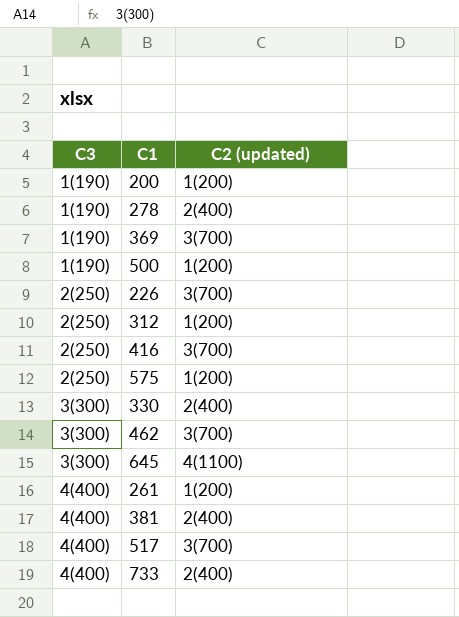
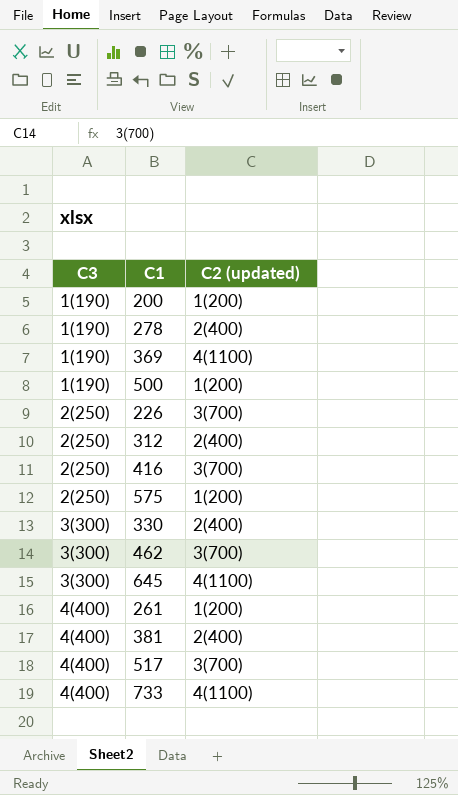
369 | C2 (updated): 3(700) -> 4(1100)
312 | C2 (updated): 1(200) -> 2(400)
733 | C2 (updated): 2(400) -> 4(1100)

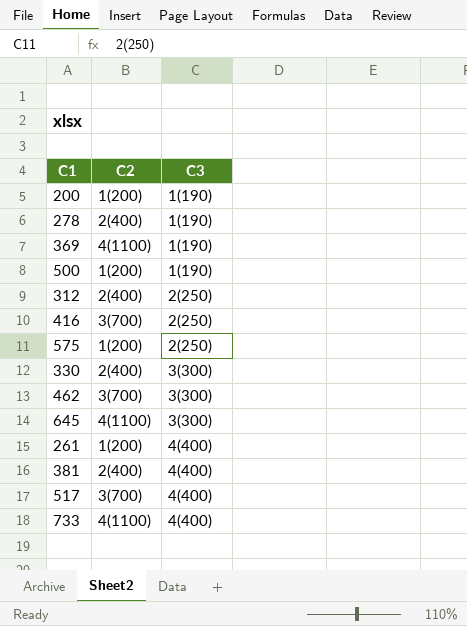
column name: C2 (updated) -> C2
column C3 | position: 1 -> 3
row 226: 2(250) | 3(700) -> none

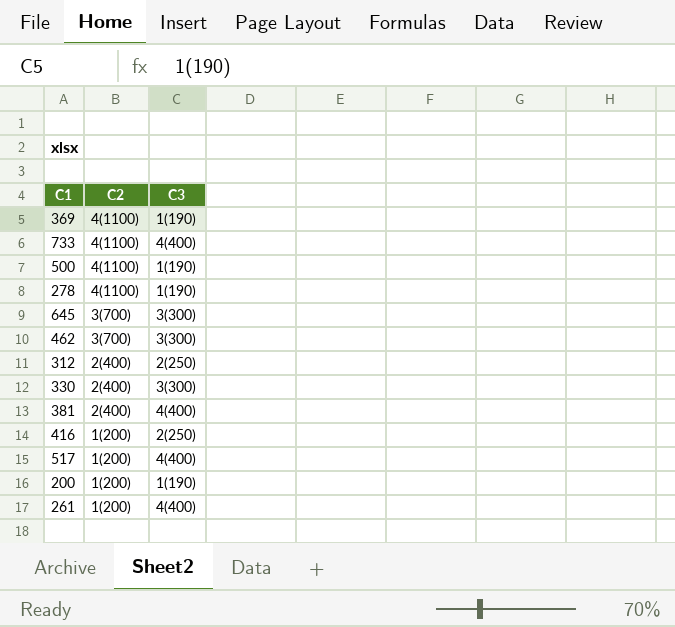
row order: C3 ascending -> C2 descending
row 575: 1(200) | 2(250) -> none
500 | C2: 1(200) -> 4(1100)
278 | C2: 2(400) -> 4(1100)
645 | C2: 4(1100) -> 3(700)
416 | C2: 3(700) -> 1(200)
517 | C2: 3(700) -> 1(200)

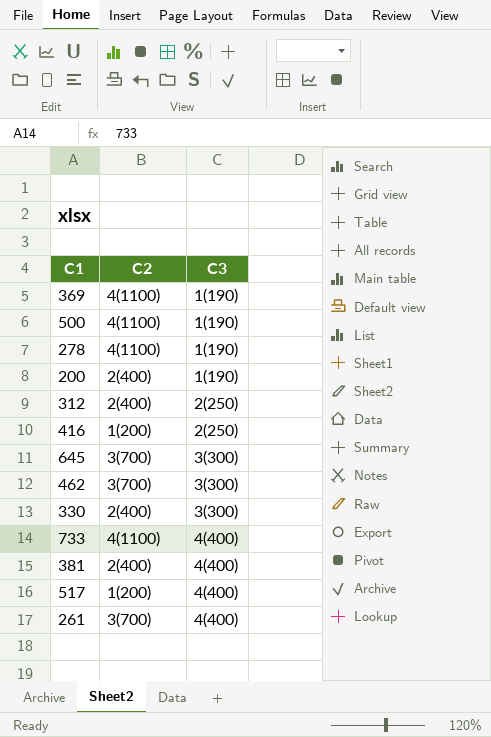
row order: C2 descending -> C3 ascending
200 | C2: 1(200) -> 2(400)
261 | C2: 1(200) -> 3(700)

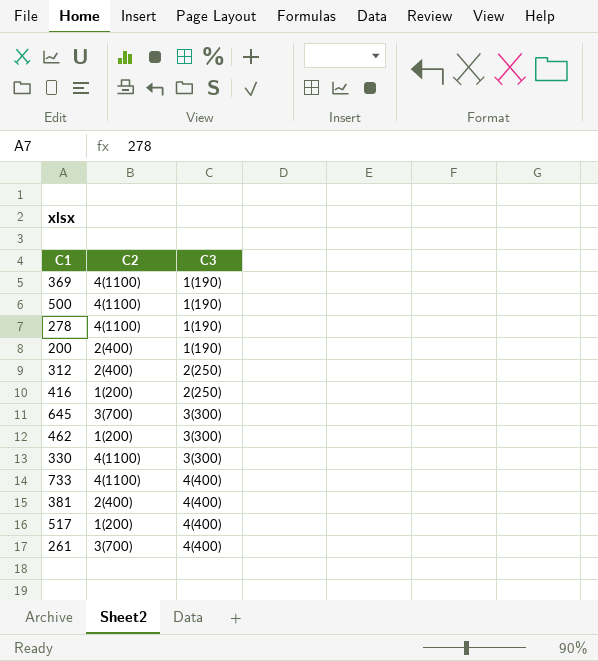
462 | C2: 3(700) -> 1(200)
330 | C2: 2(400) -> 4(1100)

